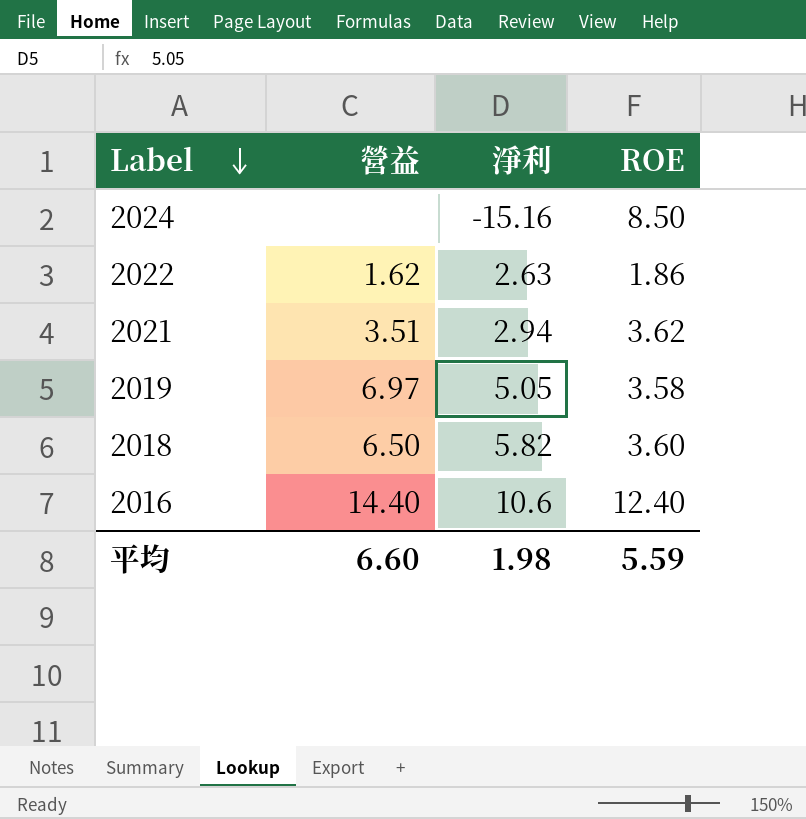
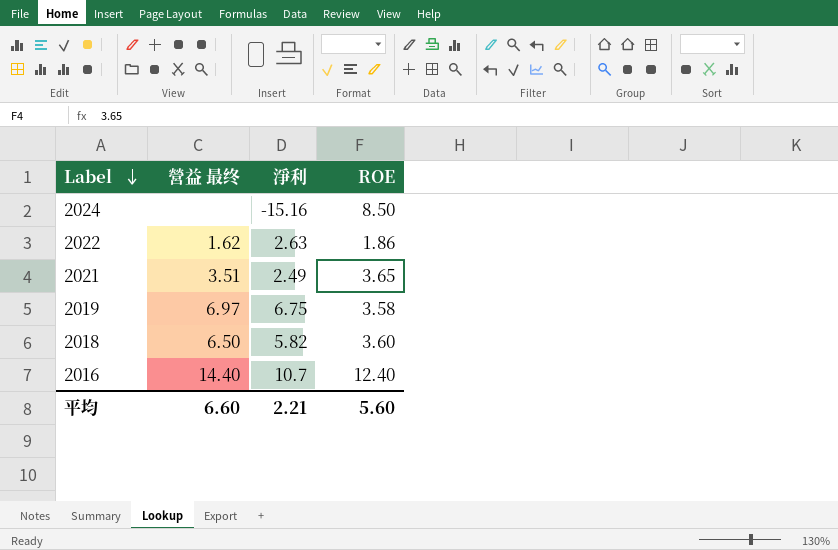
column name: 營益 -> 營益 最终
2021 | 淨利: 2.94 -> 2.49
2021 | ROE: 3.62 -> 3.65
2019 | 淨利: 5.05 -> 6.75
2016 | 淨利: 10.6 -> 10.7
平均 | 淨利: 1.98 -> 2.21
平均 | ROE: 5.59 -> 5.60

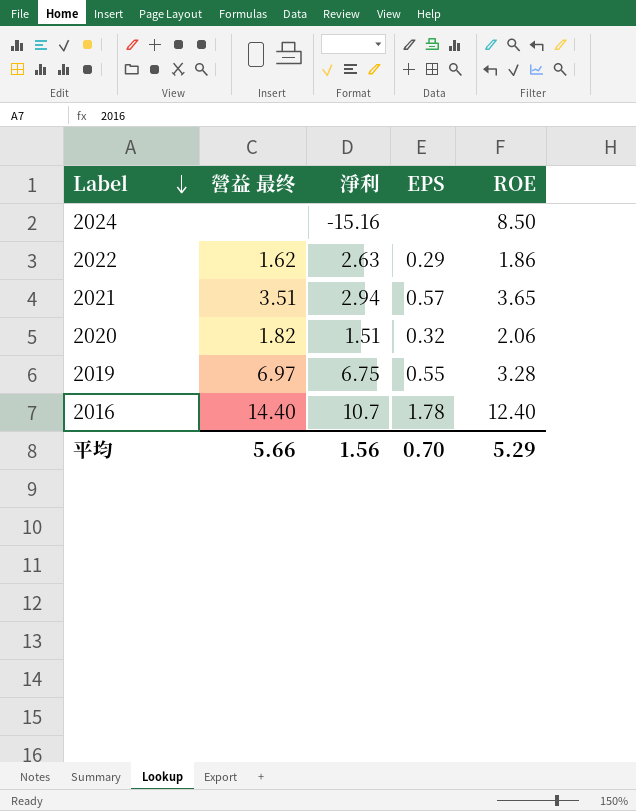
column EPS | position: none -> 4
row 2018: 6.50 | 5.82 | 3.60 -> none
2021 | 淨利: 2.49 -> 2.94
row 2020: none -> 1.82 | 1.51 | 0.32 | 2.06
2019 | ROE: 3.58 -> 3.28
平均 | 營益 最终: 6.60 -> 5.66
平均 | 淨利: 2.21 -> 1.56
平均 | ROE: 5.60 -> 5.29

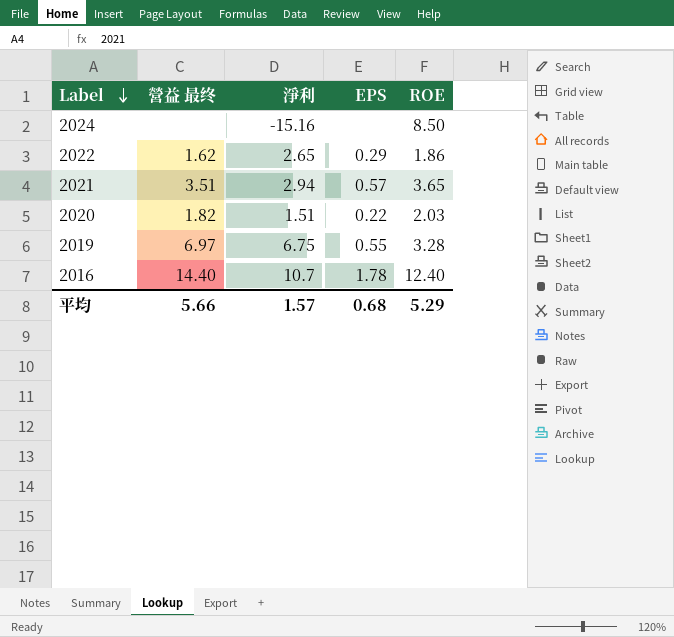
2022 | 淨利: 2.63 -> 2.65
2020 | EPS: 0.32 -> 0.22
2020 | ROE: 2.06 -> 2.03
平均 | 淨利: 1.56 -> 1.57
平均 | EPS: 0.70 -> 0.68

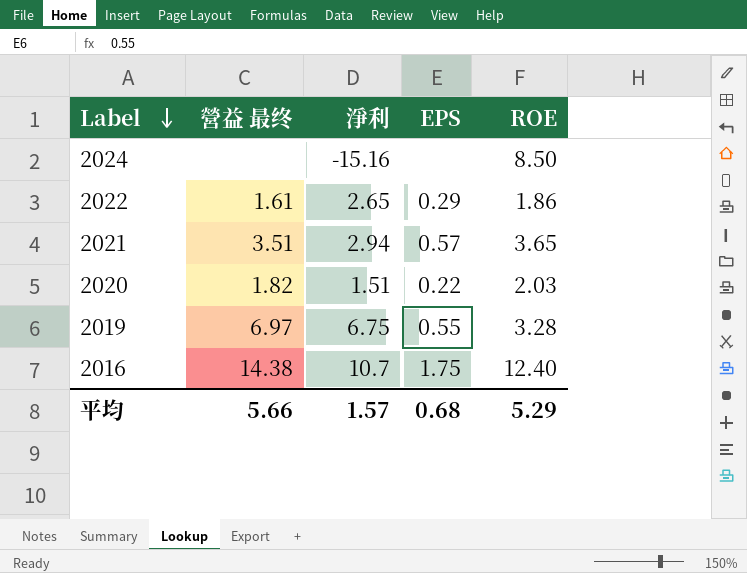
2022 | 營益 最终: 1.62 -> 1.61
2016 | 營益 最终: 14.40 -> 14.38
2016 | EPS: 1.78 -> 1.75

